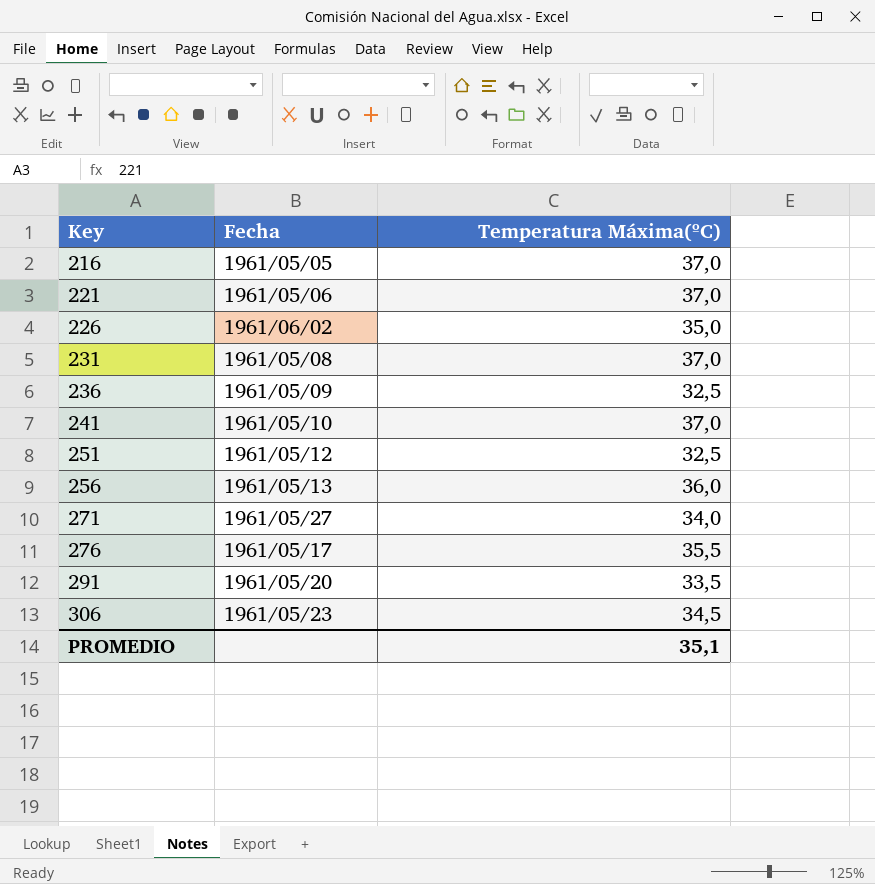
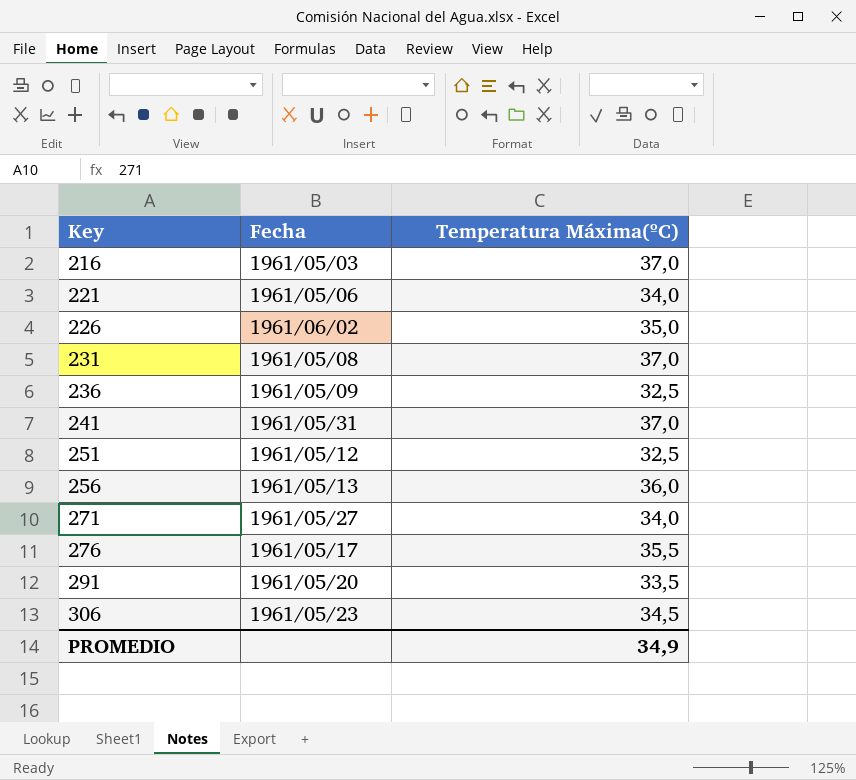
216 | Fecha: 1961/05/05 -> 1961/05/03
221 | Temperatura Máxima(ºC): 37,0 -> 34,0
241 | Fecha: 1961/05/10 -> 1961/05/31
PROMEDIO | Temperatura Máxima(ºC): 35,1 -> 34,9

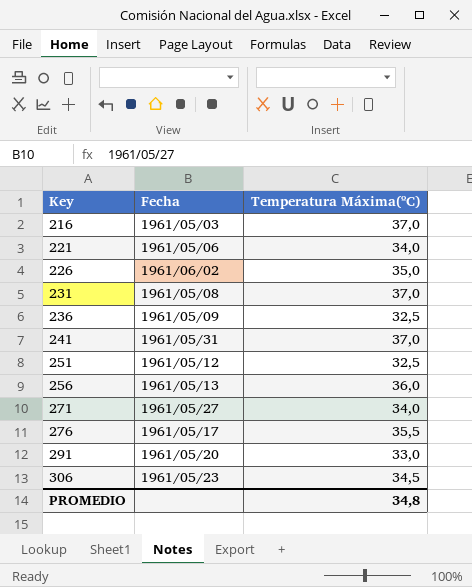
291 | Temperatura Máxima(ºC): 33,5 -> 33,0
PROMEDIO | Temperatura Máxima(ºC): 34,9 -> 34,8

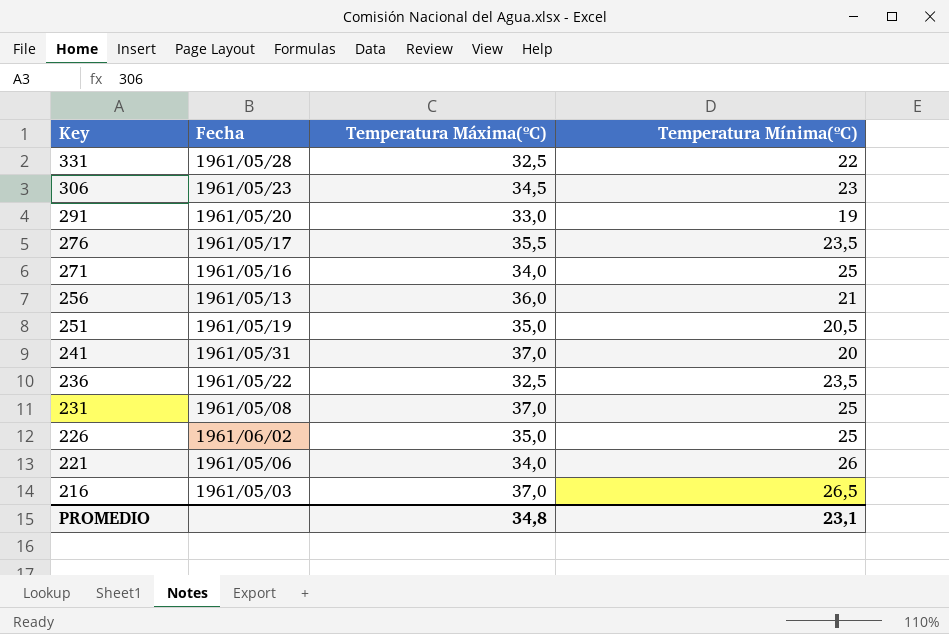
row order: Key ascending -> Key descending
column Temperatura Mínima(ºC) | position: none -> 4
row 331: none -> 1961/05/28 | 32,5 | 22
271 | Fecha: 1961/05/27 -> 1961/05/16
251 | Fecha: 1961/05/12 -> 1961/05/19
251 | Temperatura Máxima(ºC): 32,5 -> 35,0
236 | Fecha: 1961/05/09 -> 1961/05/22

